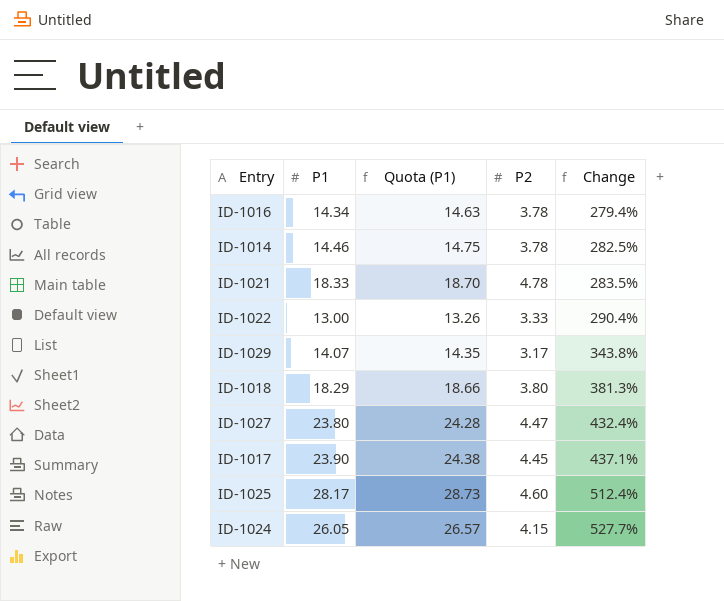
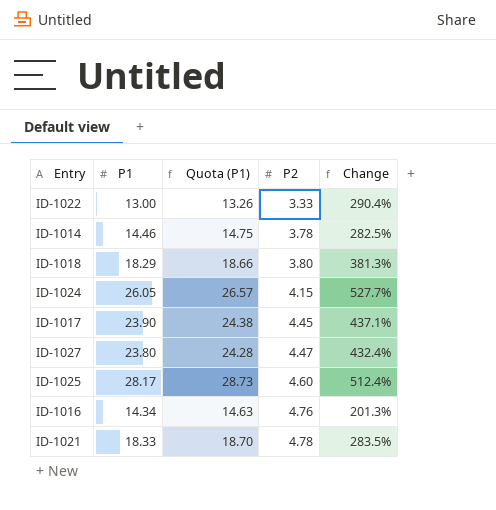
row order: Change ascending -> P2 ascending
row ID-1029: 14.07 | 14.35 | 3.17 | 343.8% -> none
ID-1016 | P2: 3.78 -> 4.76
ID-1016 | Change: 279.4% -> 201.3%

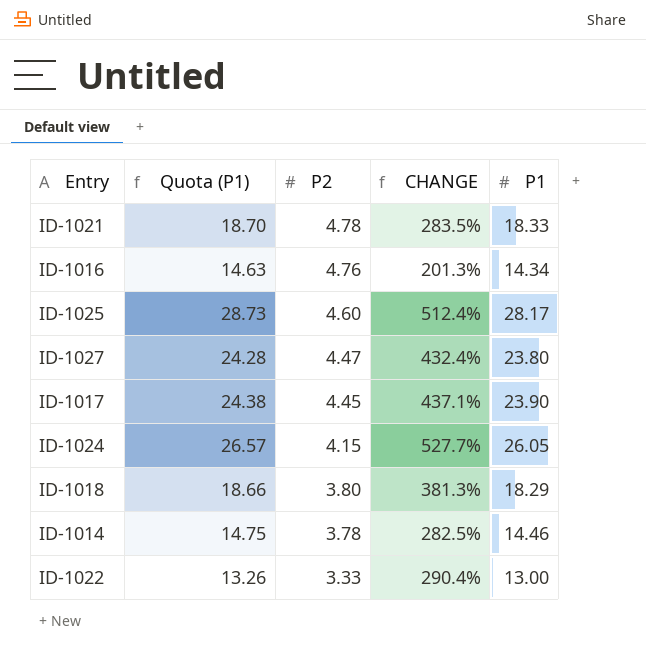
row order: P2 ascending -> P2 descending
column name: Change -> CHANGE
column P1 | position: 2 -> 5

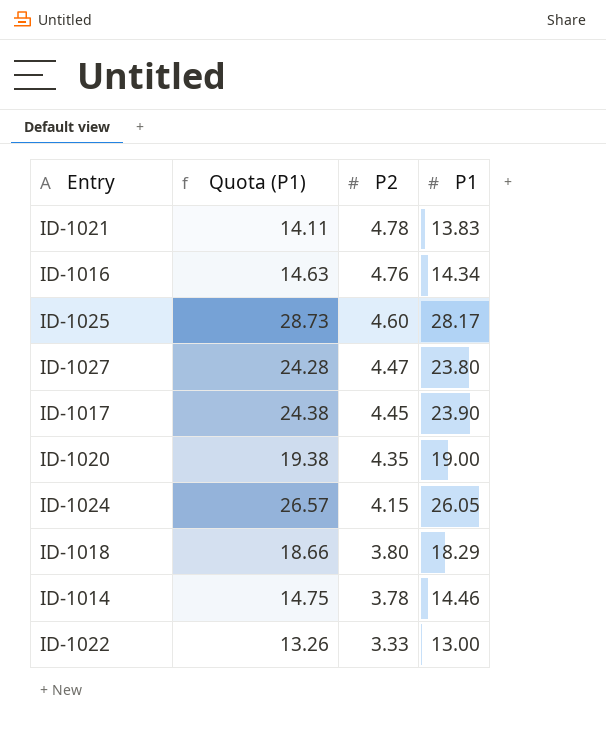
column CHANGE | formula: ([P1] - [P2]) / [P2] -> none
ID-1021 | Quota (P1): 18.70 -> 14.11
ID-1021 | P1: 18.33 -> 13.83
row ID-1020: none -> 19.38 | 4.35 | 19.00

